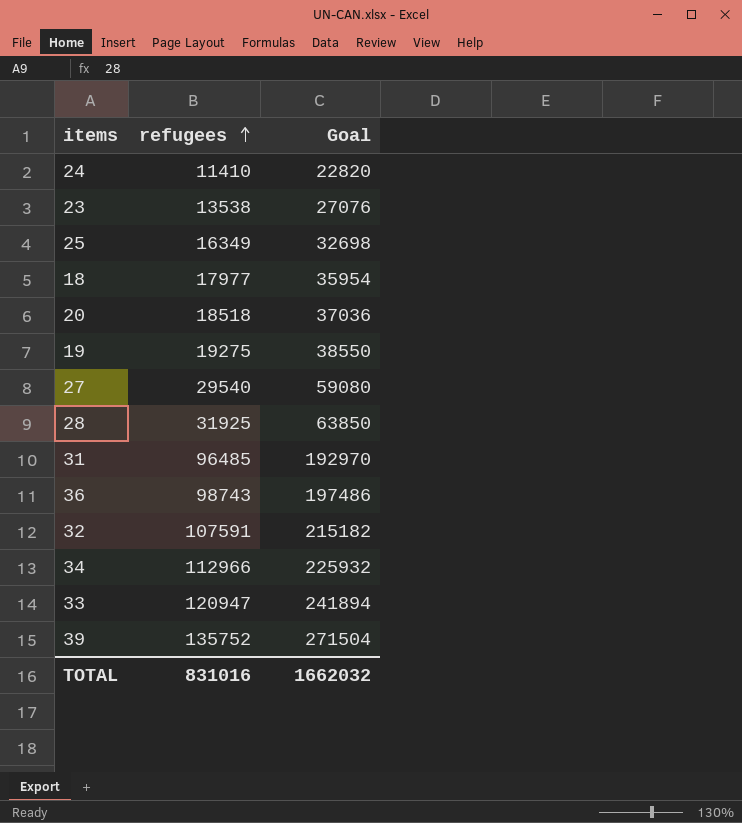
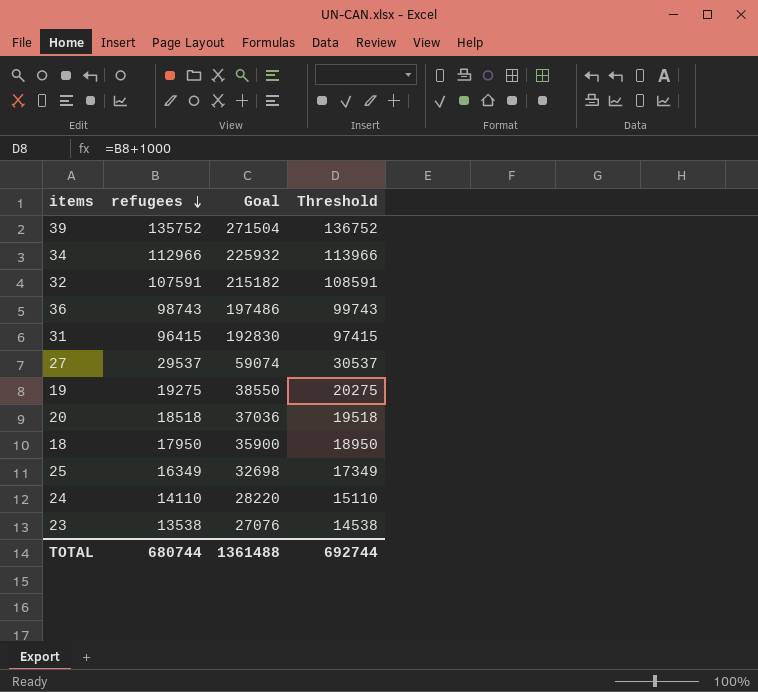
row order: refugees ascending -> refugees descending
column Threshold | formula: none -> [refugees] + 1000
row 28: 31925 | 63850 -> none
row 33: 120947 | 241894 -> none
31 | refugees: 96485 -> 96415
31 | Goal: 192970 -> 192830
27 | refugees: 29540 -> 29537
27 | Goal: 59080 -> 59074
18 | refugees: 17977 -> 17950
18 | Goal: 35954 -> 35900
24 | refugees: 11410 -> 14110
24 | Goal: 22820 -> 28220
TOTAL | refugees: 831016 -> 680744
TOTAL | Goal: 1662032 -> 1361488

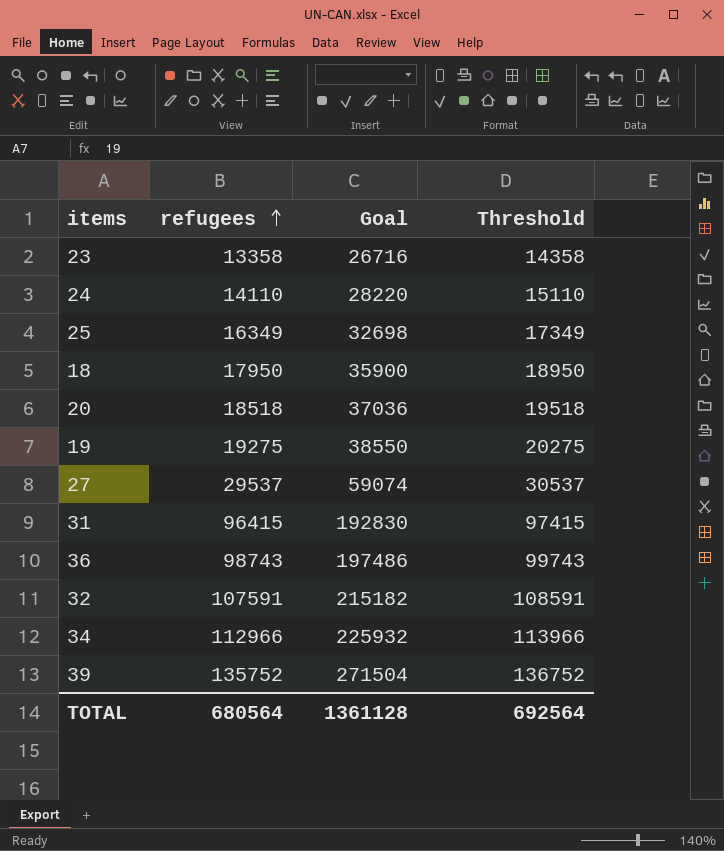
row order: refugees descending -> refugees ascending
23 | refugees: 13538 -> 13358
23 | Goal: 27076 -> 26716
23 | Threshold: 14538 -> 14358
TOTAL | refugees: 680744 -> 680564
TOTAL | Goal: 1361488 -> 1361128
TOTAL | Threshold: 692744 -> 692564

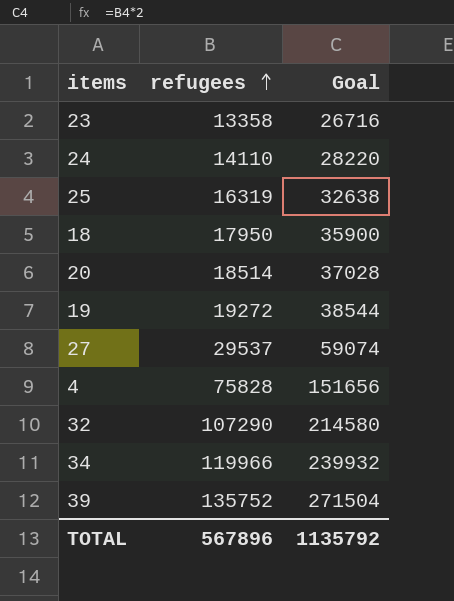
column Threshold | formula: [refugees] + 1000 -> none
row 31: 96415 | 192830 | 97415 -> none
row 36: 98743 | 197486 | 99743 -> none
25 | refugees: 16349 -> 16319
25 | Goal: 32698 -> 32638
20 | refugees: 18518 -> 18514
20 | Goal: 37036 -> 37028
19 | refugees: 19275 -> 19272
19 | Goal: 38550 -> 38544
row 4: none -> 75828 | 151656
32 | refugees: 107591 -> 107290
32 | Goal: 215182 -> 214580
34 | refugees: 112966 -> 119966
34 | Goal: 225932 -> 239932
TOTAL | refugees: 680564 -> 567896
TOTAL | Goal: 1361128 -> 1135792

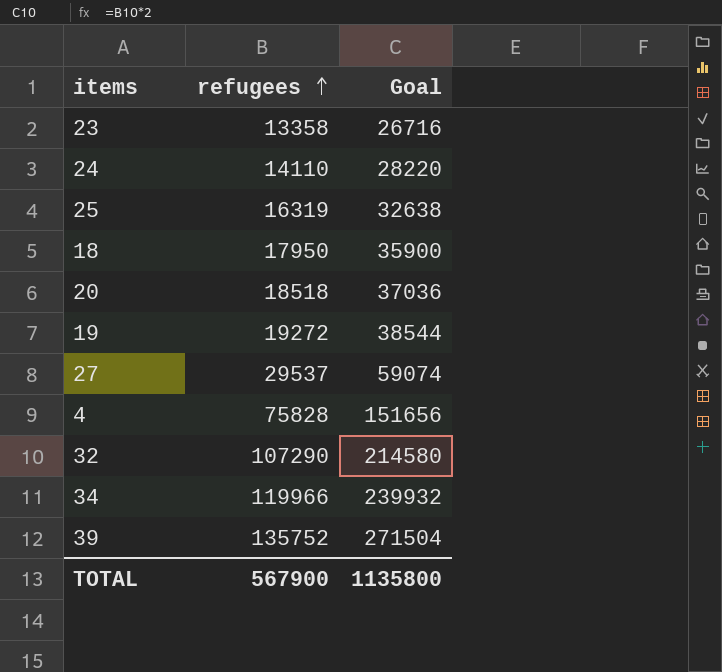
20 | refugees: 18514 -> 18518
20 | Goal: 37028 -> 37036
TOTAL | refugees: 567896 -> 567900
TOTAL | Goal: 1135792 -> 1135800

